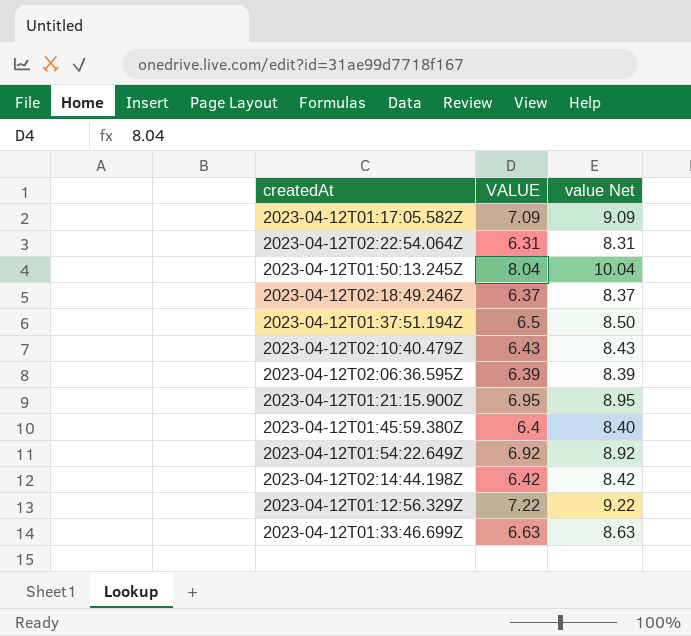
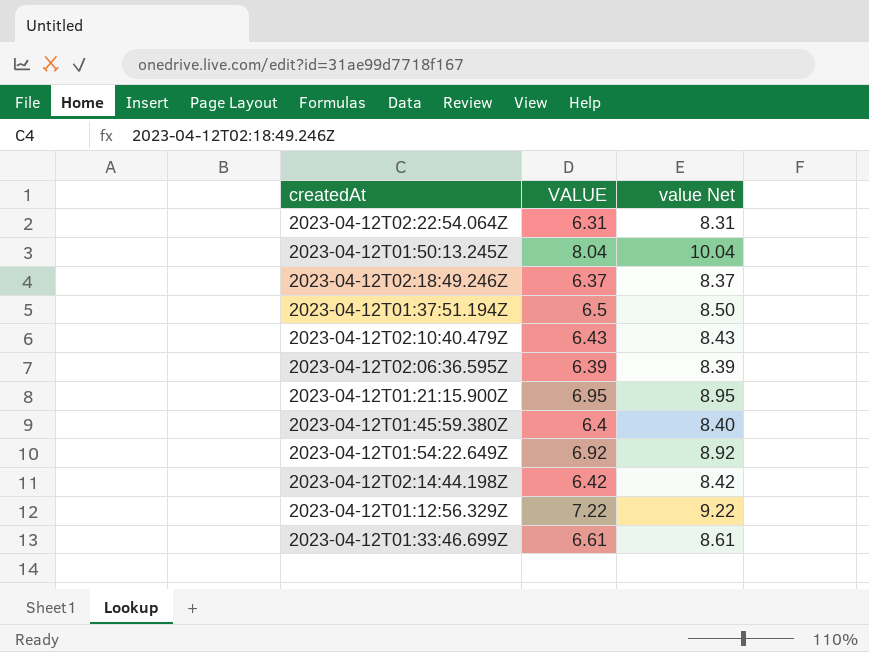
row 2023-04-12T01:17:05.582Z: 7.09 | 9.09 -> none
2023-04-12T01:33:46.699Z | VALUE: 6.63 -> 6.61
2023-04-12T01:33:46.699Z | value Net: 8.63 -> 8.61

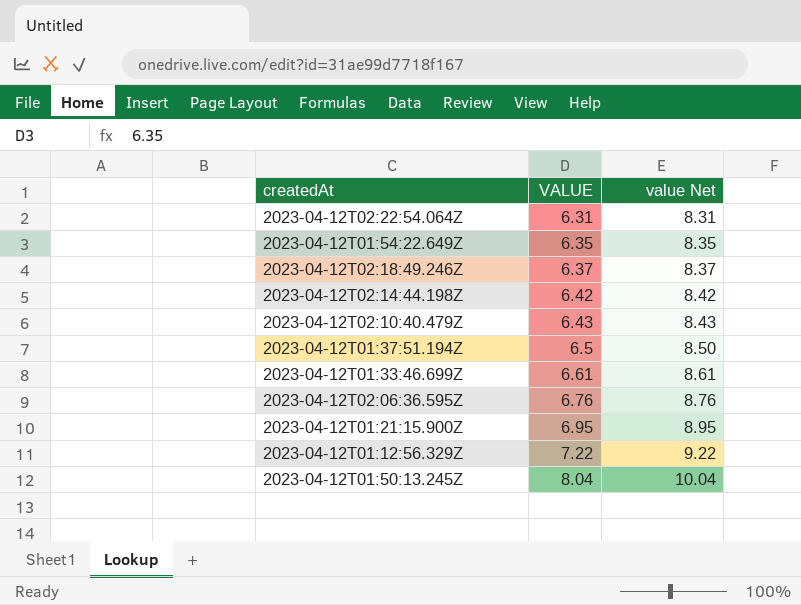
row order: none -> VALUE ascending
row 2023-04-12T01:45:59.380Z: 6.4 | 8.40 -> none
2023-04-12T01:54:22.649Z | VALUE: 6.92 -> 6.35
2023-04-12T01:54:22.649Z | value Net: 8.92 -> 8.35
2023-04-12T02:06:36.595Z | VALUE: 6.39 -> 6.76
2023-04-12T02:06:36.595Z | value Net: 8.39 -> 8.76

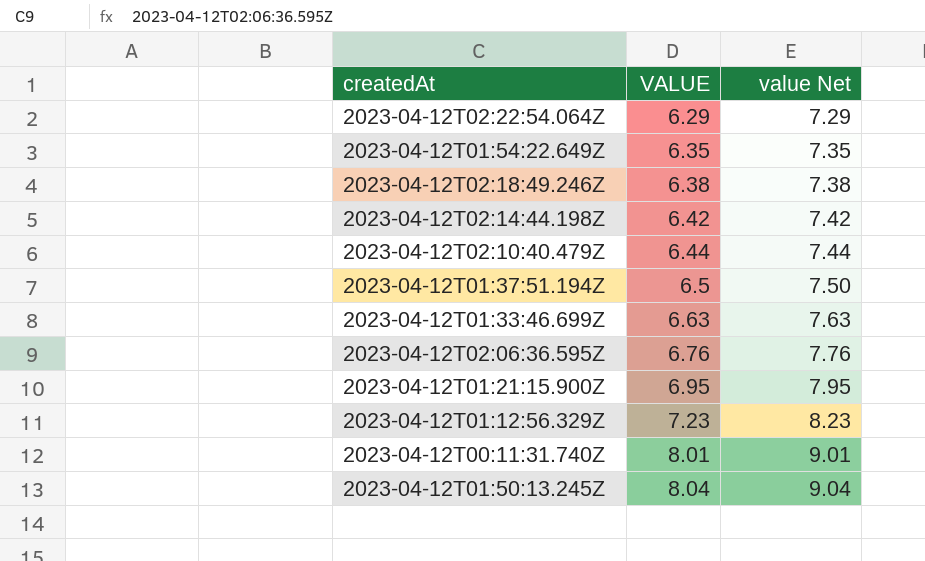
column value Net | formula: [VALUE] + 2 -> [VALUE] + 1
2023-04-12T02:22:54.064Z | VALUE: 6.31 -> 6.29
2023-04-12T02:18:49.246Z | VALUE: 6.37 -> 6.38
2023-04-12T02:10:40.479Z | VALUE: 6.43 -> 6.44
2023-04-12T01:33:46.699Z | VALUE: 6.61 -> 6.63
2023-04-12T01:12:56.329Z | VALUE: 7.22 -> 7.23
row 2023-04-12T00:11:31.740Z: none -> 8.01 | 9.01

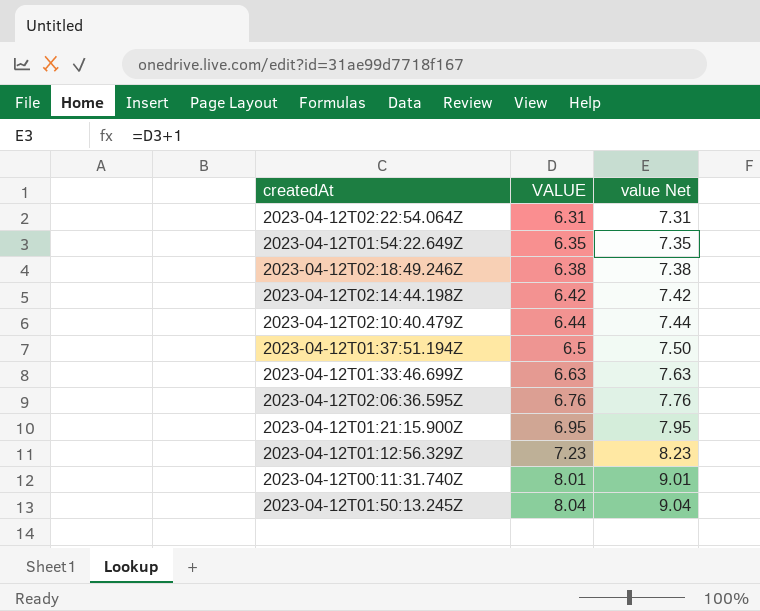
2023-04-12T02:22:54.064Z | VALUE: 6.29 -> 6.31
2023-04-12T02:22:54.064Z | value Net: 7.29 -> 7.31

